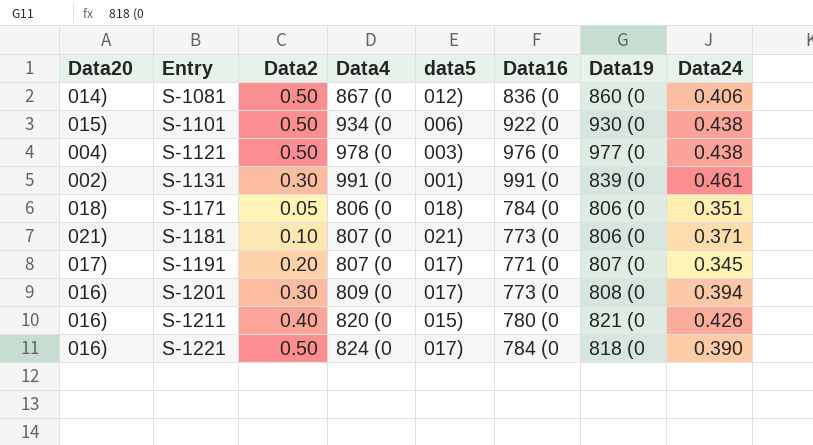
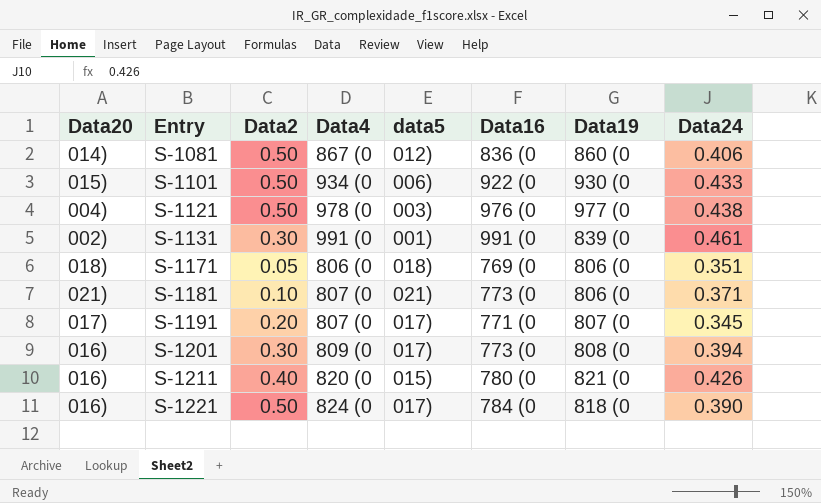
S-1101 | Data24: 0.438 -> 0.433
S-1171 | Data16: 784 (0 -> 769 (0

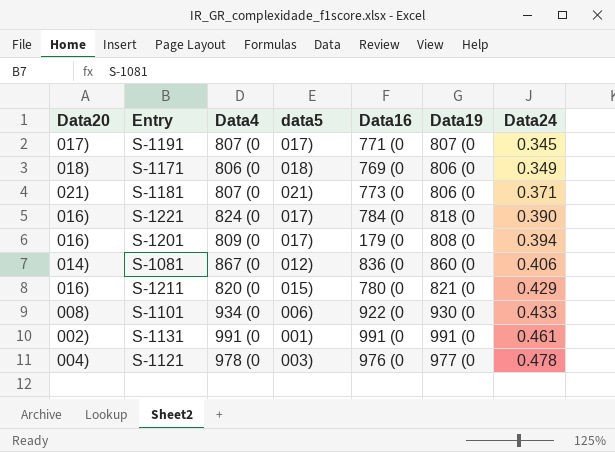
row order: Entry ascending -> Data24 ascending
column Data2 | position: 3 -> none
S-1171 | Data24: 0.351 -> 0.349
S-1201 | Data16: 773 (0 -> 179 (0
S-1211 | Data24: 0.426 -> 0.429
S-1101 | Data20: 015) -> 008)
S-1131 | Data19: 839 (0 -> 991 (0
S-1121 | Data24: 0.438 -> 0.478

